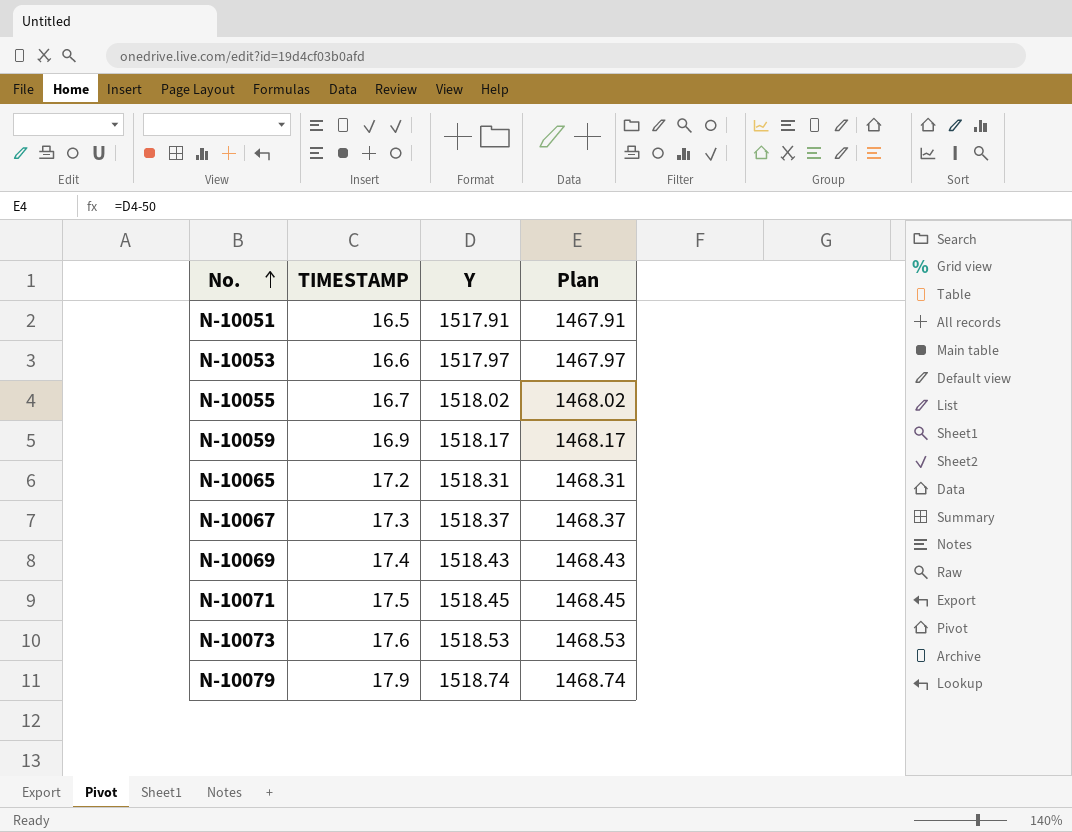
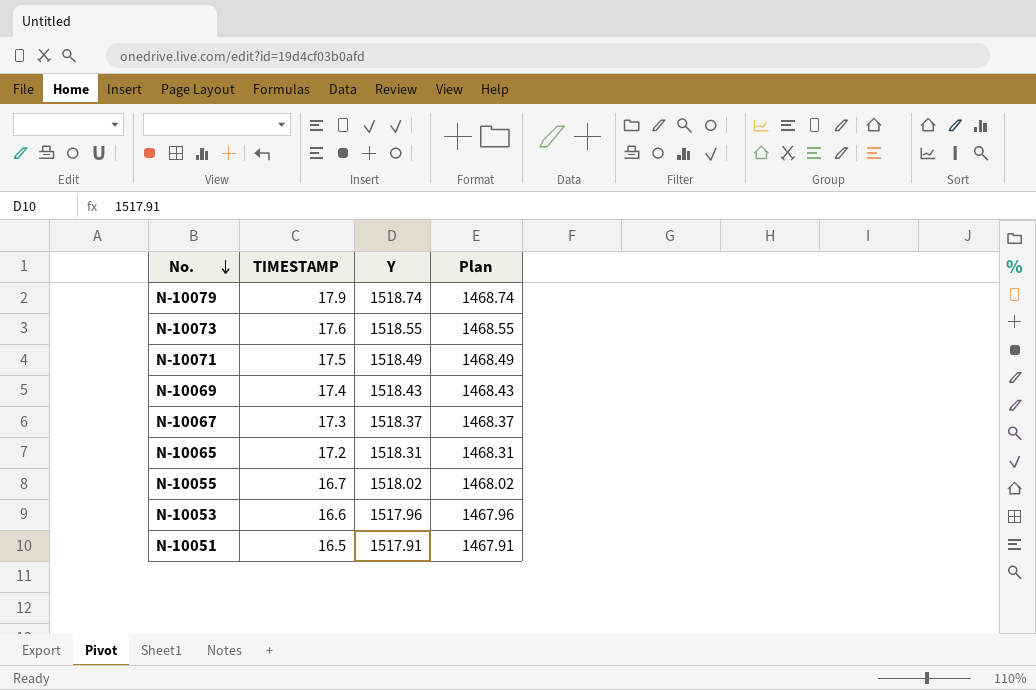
row order: No. ascending -> No. descending
row N-10059: 16.9 | 1518.17 | 1468.17 -> none
N-10073 | Y: 1518.53 -> 1518.55
N-10073 | Plan: 1468.53 -> 1468.55
N-10071 | Y: 1518.45 -> 1518.49
N-10071 | Plan: 1468.45 -> 1468.49
N-10053 | Y: 1517.97 -> 1517.96
N-10053 | Plan: 1467.97 -> 1467.96

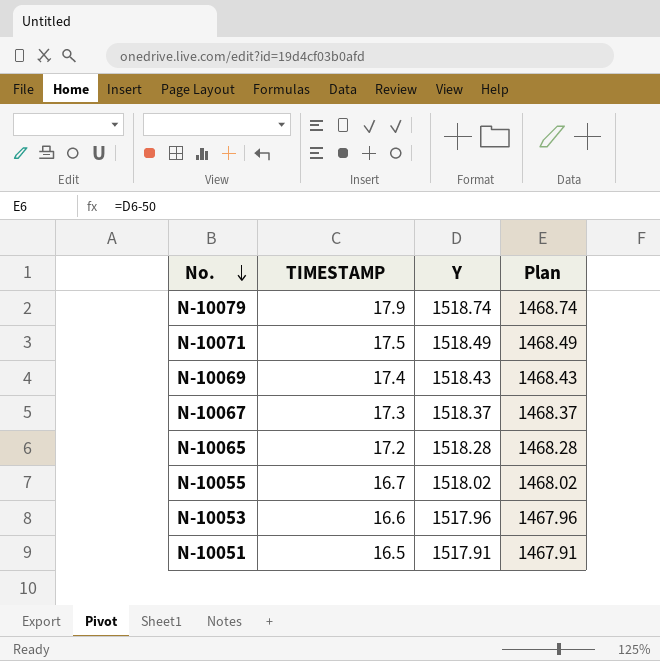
row N-10073: 17.6 | 1518.55 | 1468.55 -> none
N-10065 | Y: 1518.31 -> 1518.28
N-10065 | Plan: 1468.31 -> 1468.28

